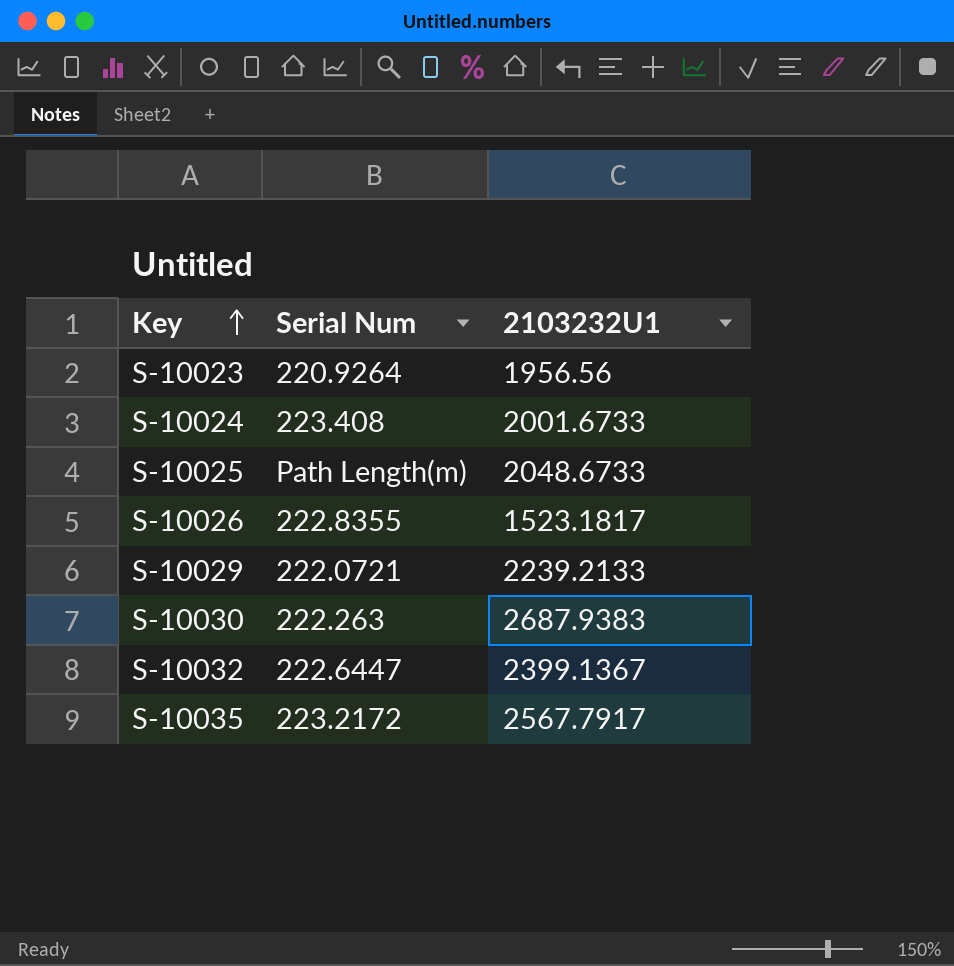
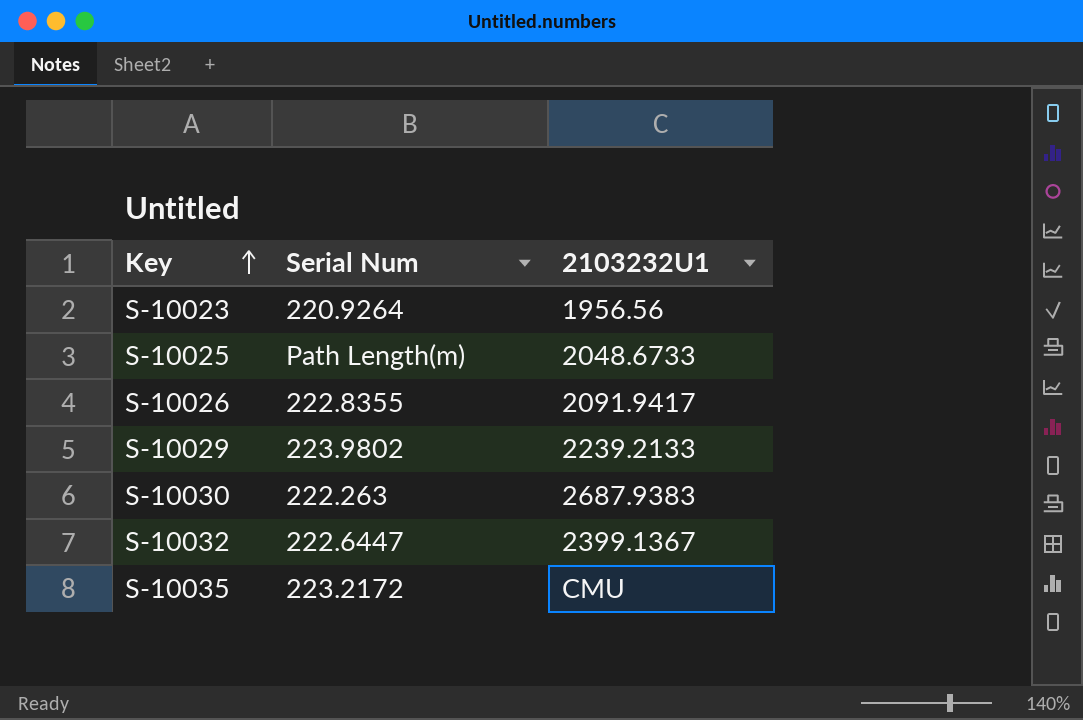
row S-10024: 223.408 | 2001.6733 -> none
S-10026 | 2103232U1: 1523.1817 -> 2091.9417
S-10029 | Serial Num: 222.0721 -> 223.9802
S-10035 | 2103232U1: 2567.7917 -> CMU

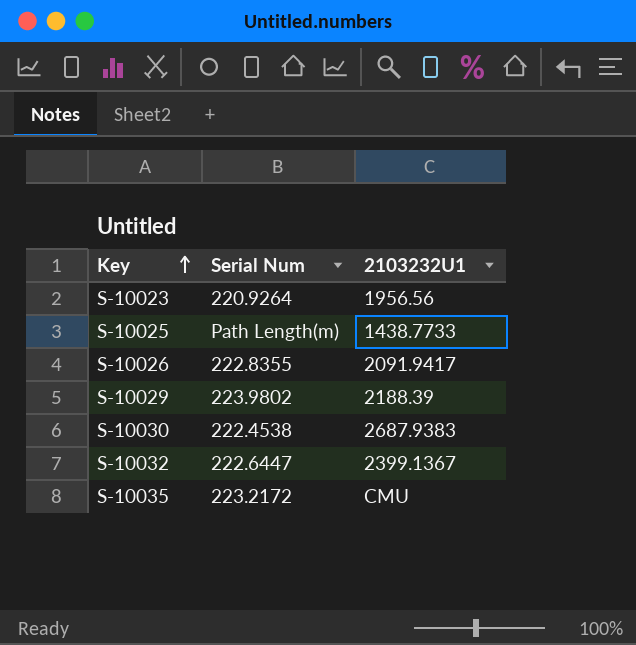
S-10025 | 2103232U1: 2048.6733 -> 1438.7733
S-10029 | 2103232U1: 2239.2133 -> 2188.39
S-10030 | Serial Num: 222.263 -> 222.4538

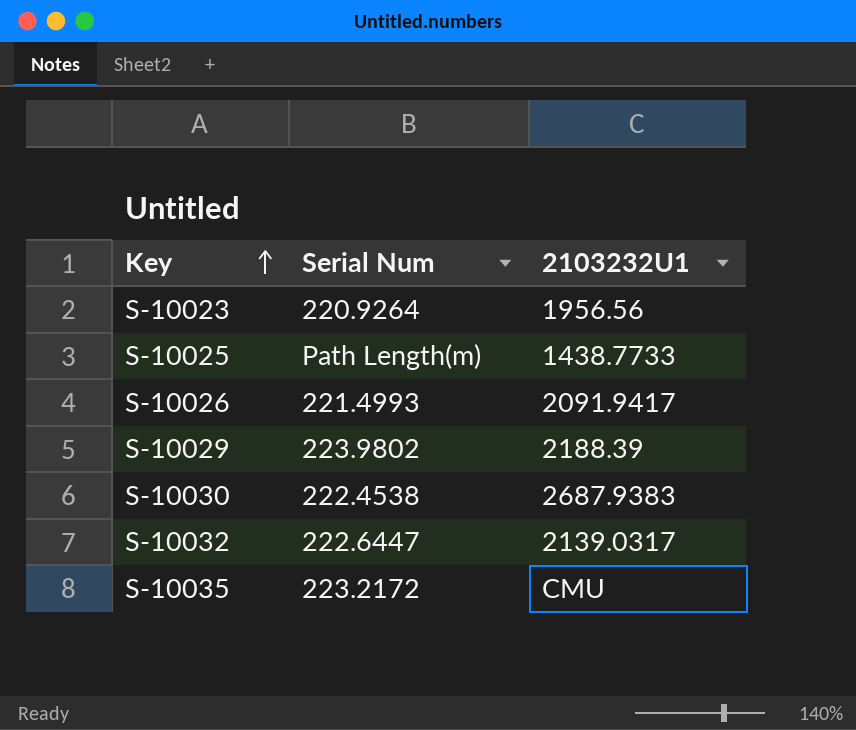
S-10026 | Serial Num: 222.8355 -> 221.4993
S-10032 | 2103232U1: 2399.1367 -> 2139.0317

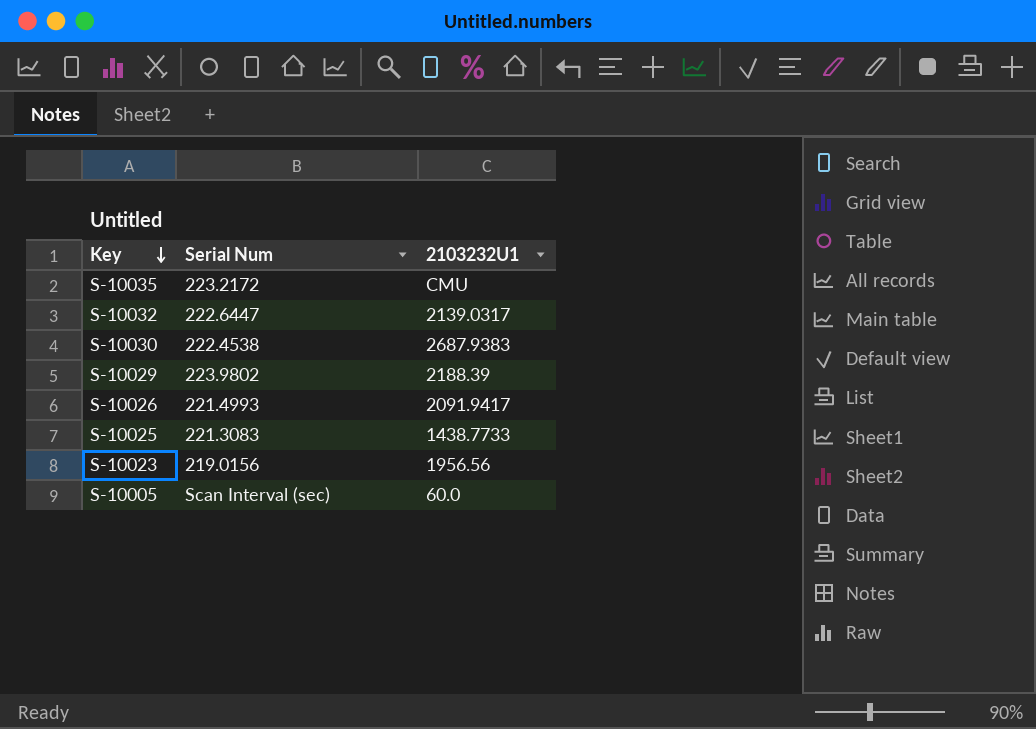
row order: Key ascending -> Key descending
S-10025 | Serial Num: Path Length(m) -> 221.3083
S-10023 | Serial Num: 220.9264 -> 219.0156
row S-10005: none -> Scan Interval (sec) | 60.0

